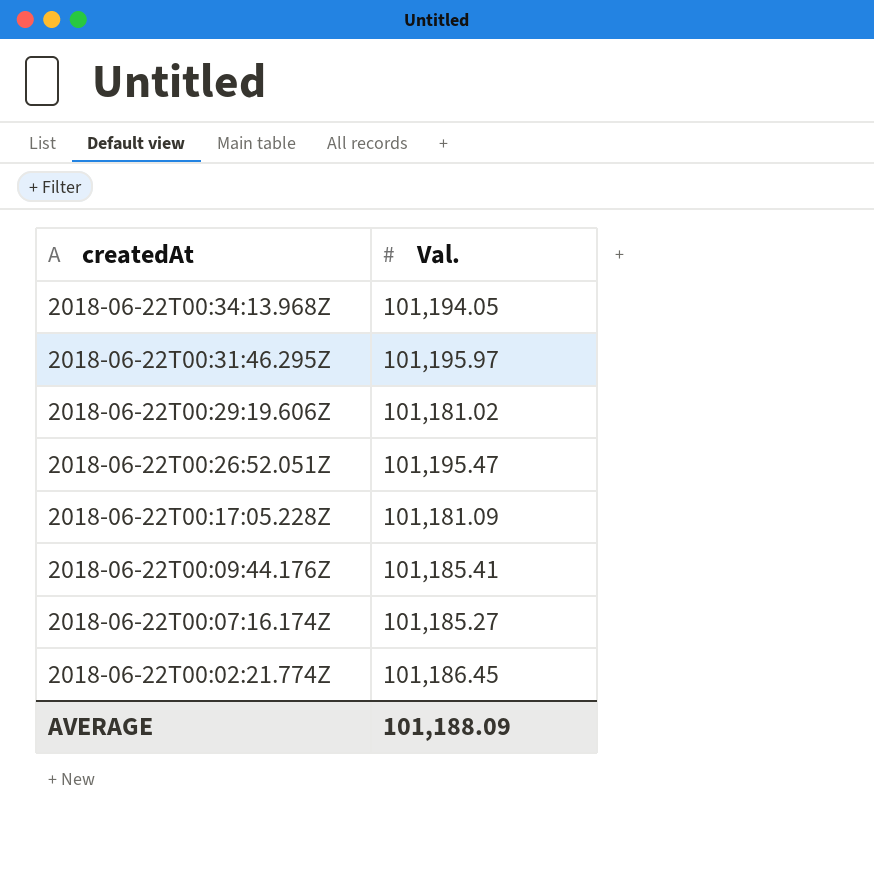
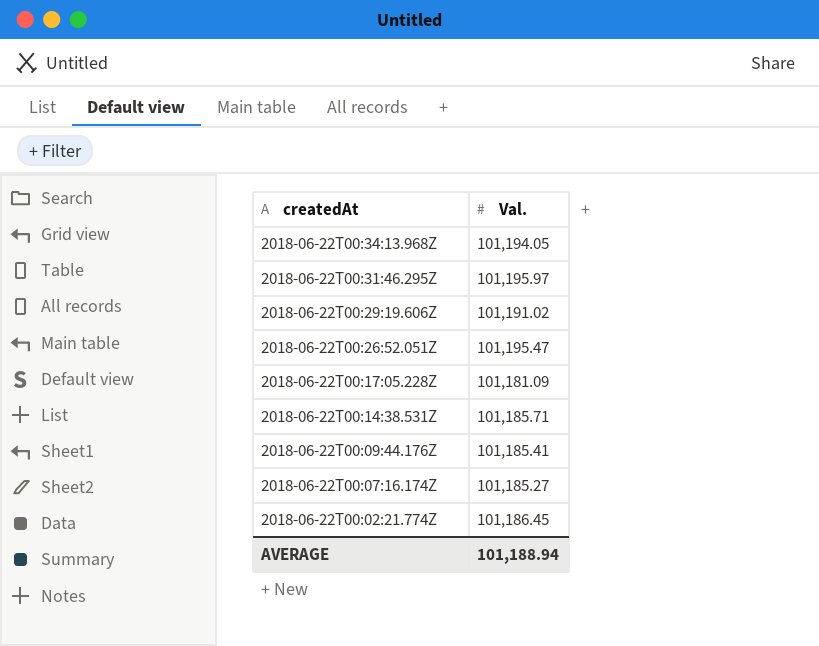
2018-06-22T00:29:19.606Z | Val.: 101,181.02 -> 101,191.02
row 2018-06-22T00:14:38.531Z: none -> 101,185.71
AVERAGE | Val.: 101,188.09 -> 101,188.94

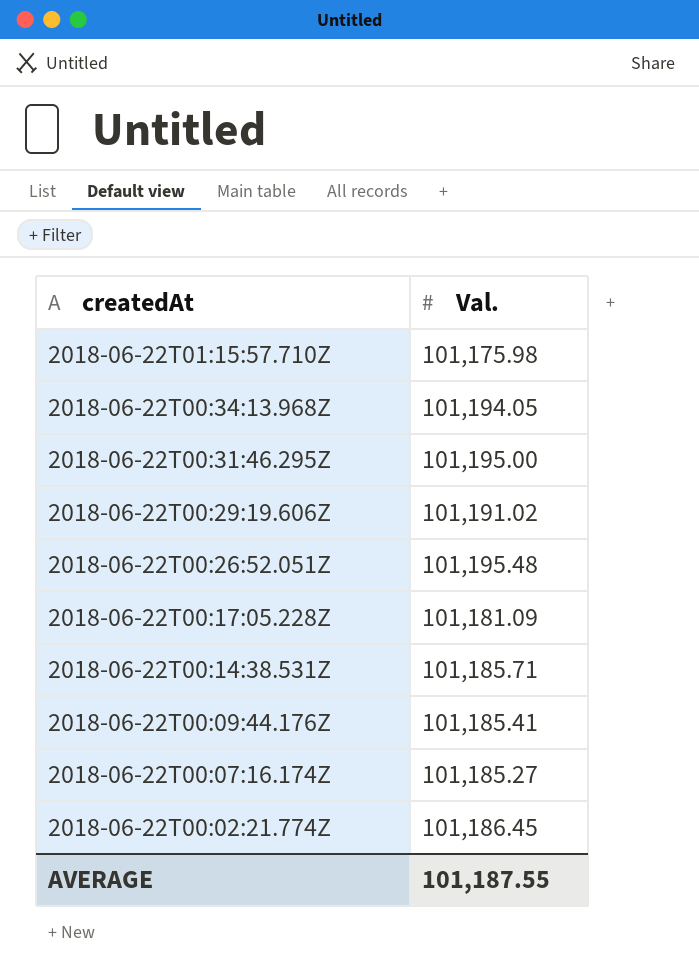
row 2018-06-22T01:15:57.710Z: none -> 101,175.98
2018-06-22T00:31:46.295Z | Val.: 101,195.97 -> 101,195.00
2018-06-22T00:26:52.051Z | Val.: 101,195.47 -> 101,195.48
AVERAGE | Val.: 101,188.94 -> 101,187.55

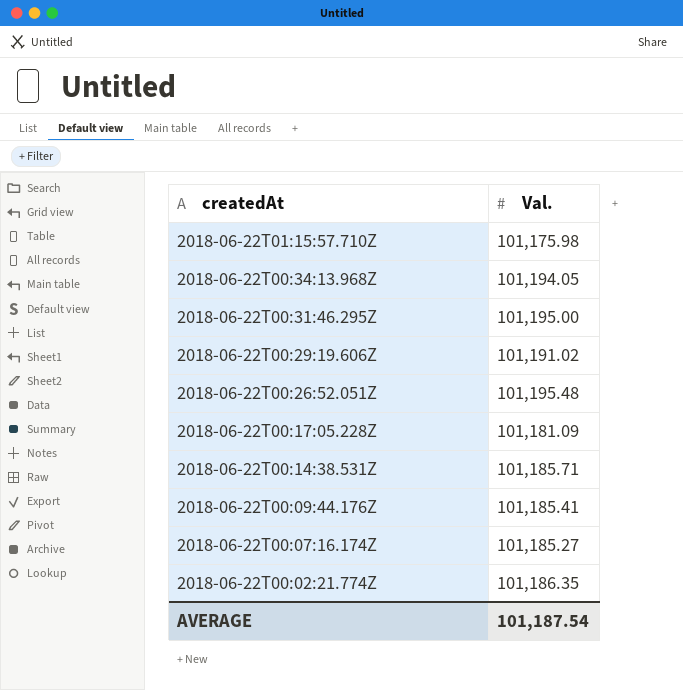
2018-06-22T00:02:21.774Z | Val.: 101,186.45 -> 101,186.35
AVERAGE | Val.: 101,187.55 -> 101,187.54

